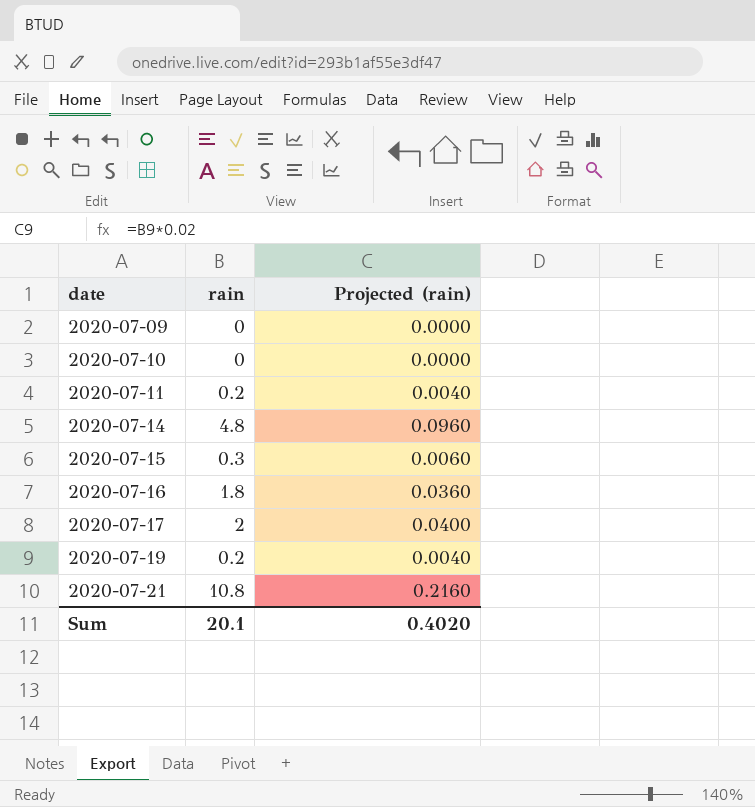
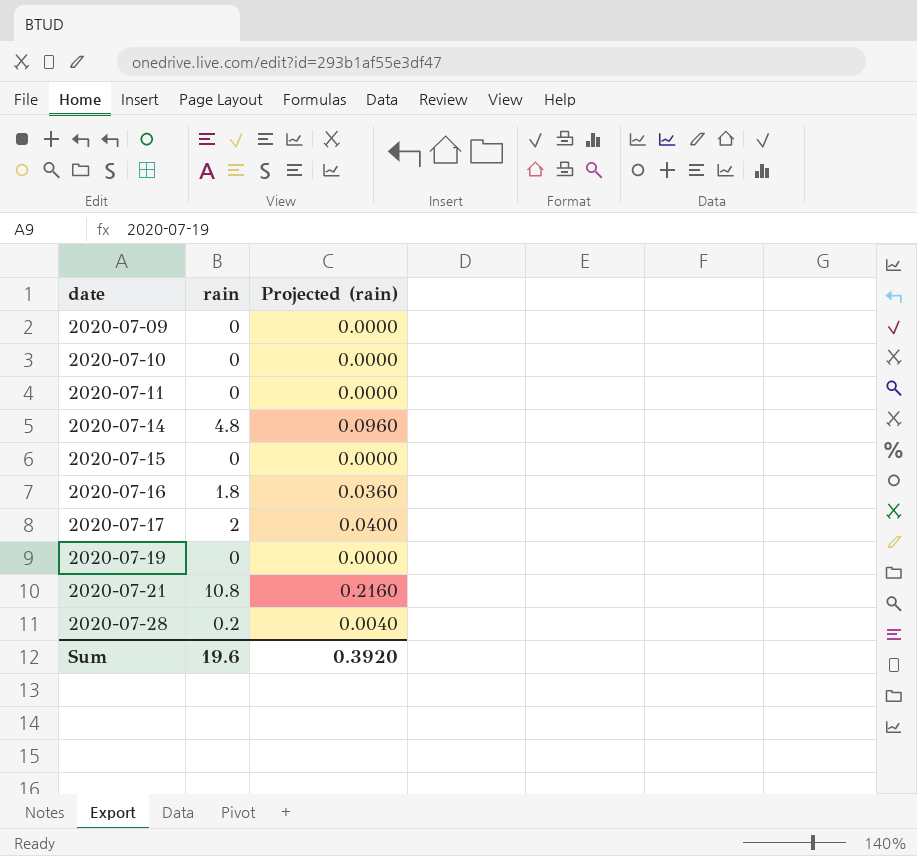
2020-07-11 | rain: 0.2 -> 0
2020-07-11 | Projected (rain): 0.0040 -> 0.0000
2020-07-15 | rain: 0.3 -> 0
2020-07-15 | Projected (rain): 0.0060 -> 0.0000
2020-07-19 | rain: 0.2 -> 0
2020-07-19 | Projected (rain): 0.0040 -> 0.0000
row 2020-07-28: none -> 0.2 | 0.0040
Sum | rain: 20.1 -> 19.6
Sum | Projected (rain): 0.4020 -> 0.3920

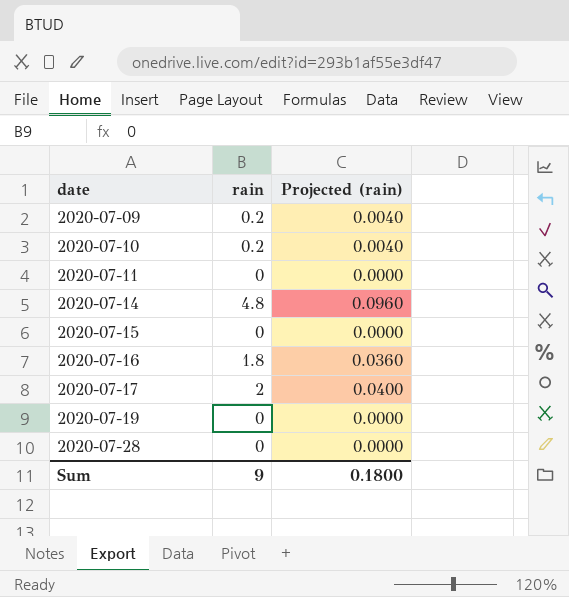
row 2020-07-21: 10.8 | 0.2160 -> none
2020-07-09 | rain: 0 -> 0.2
2020-07-09 | Projected (rain): 0.0000 -> 0.0040
2020-07-10 | rain: 0 -> 0.2
2020-07-10 | Projected (rain): 0.0000 -> 0.0040
2020-07-28 | rain: 0.2 -> 0
2020-07-28 | Projected (rain): 0.0040 -> 0.0000
Sum | rain: 19.6 -> 9
Sum | Projected (rain): 0.3920 -> 0.1800

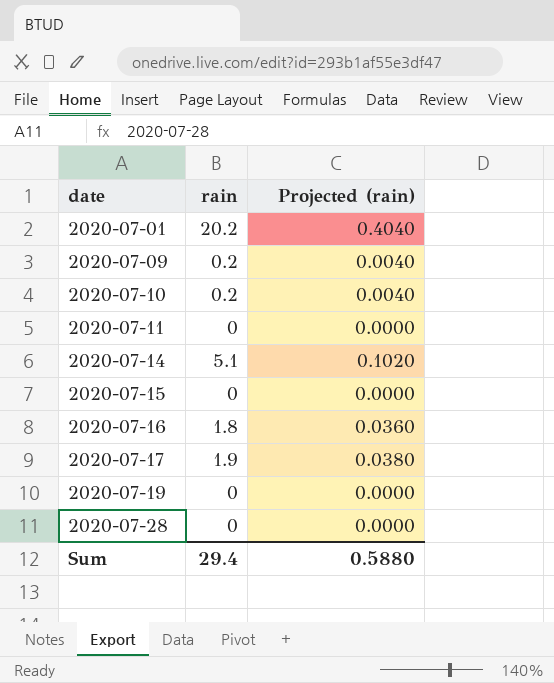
row 2020-07-01: none -> 20.2 | 0.4040
2020-07-14 | rain: 4.8 -> 5.1
2020-07-14 | Projected (rain): 0.0960 -> 0.1020
2020-07-17 | rain: 2 -> 1.9
2020-07-17 | Projected (rain): 0.0400 -> 0.0380
Sum | rain: 9 -> 29.4
Sum | Projected (rain): 0.1800 -> 0.5880

